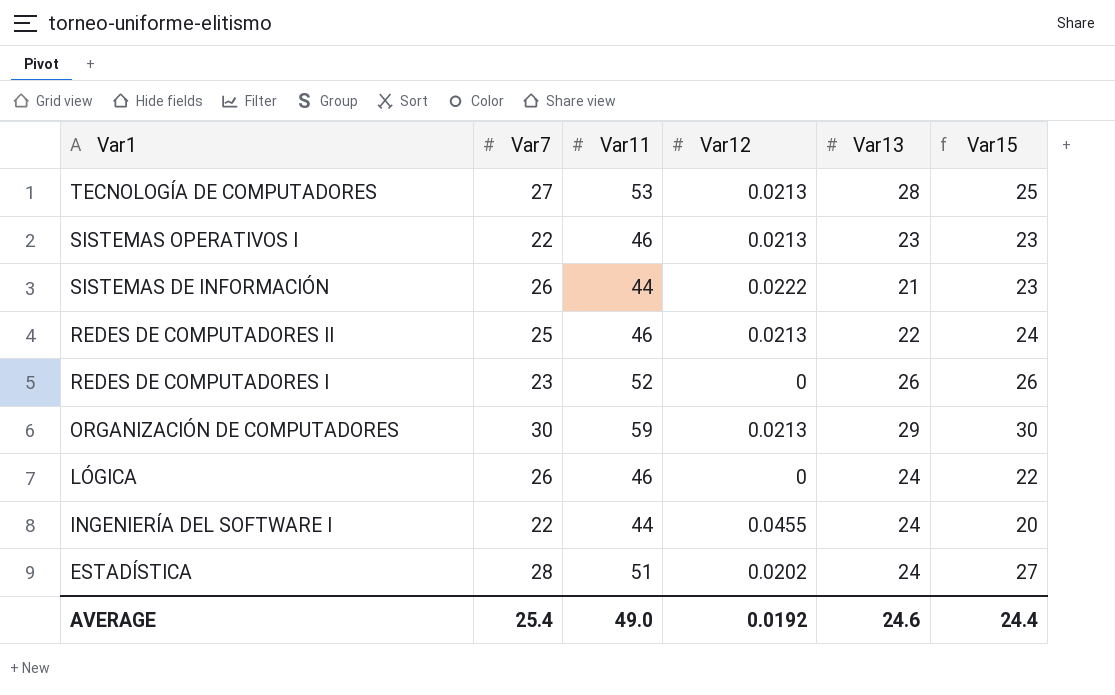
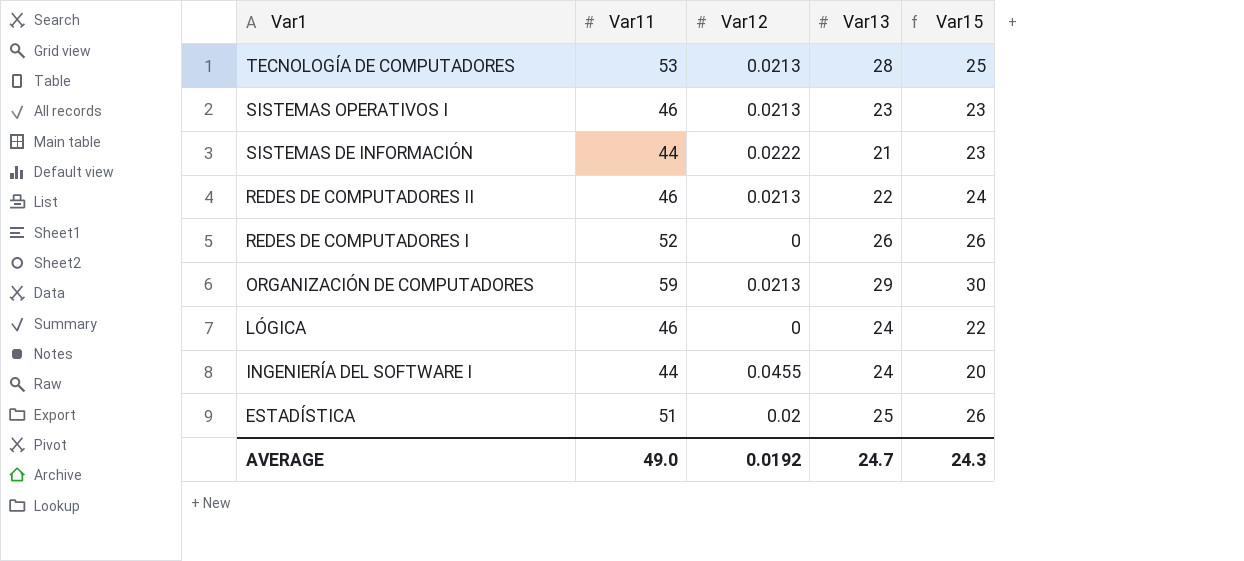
column Var7 | position: 2 -> none
ESTADÍSTICA | Var12: 0.0202 -> 0.02
ESTADÍSTICA | Var13: 24 -> 25
ESTADÍSTICA | Var15: 27 -> 26
AVERAGE | Var13: 24.6 -> 24.7
AVERAGE | Var15: 24.4 -> 24.3

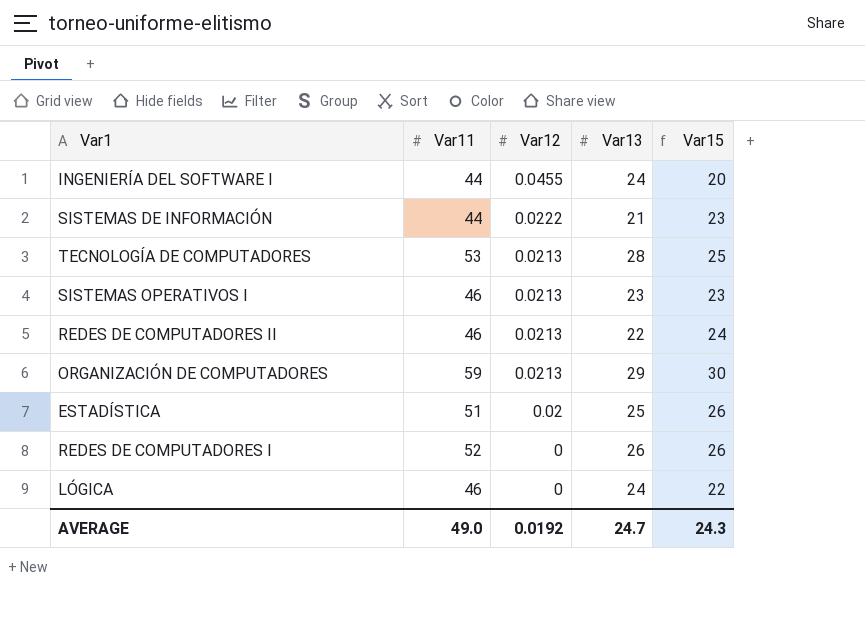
row order: Var1 descending -> Var12 descending

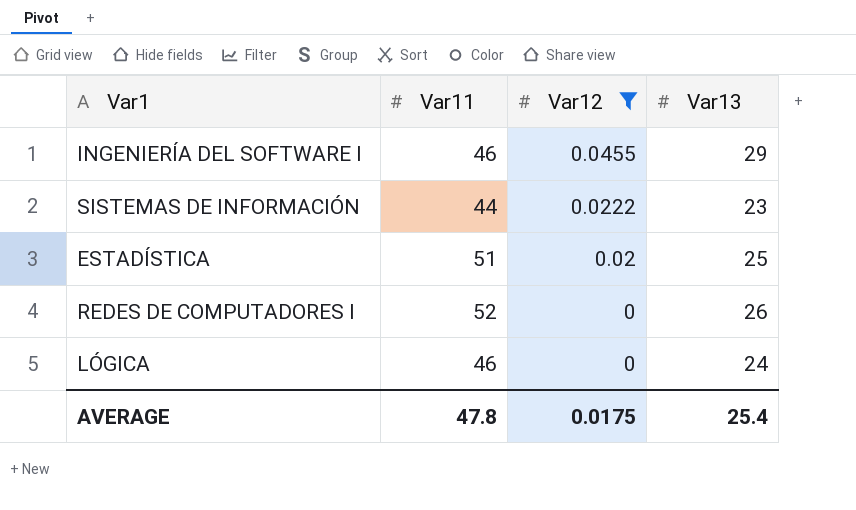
filter: none -> Var12 != 0.0213
column Var15 | formula: [Var11] - [Var13] -> none
INGENIERÍA DEL SOFTWARE I | Var11: 44 -> 46
INGENIERÍA DEL SOFTWARE I | Var13: 24 -> 29
SISTEMAS DE INFORMACIÓN | Var13: 21 -> 23
AVERAGE | Var11: 49.0 -> 47.8
AVERAGE | Var12: 0.0192 -> 0.0175
AVERAGE | Var13: 24.7 -> 25.4

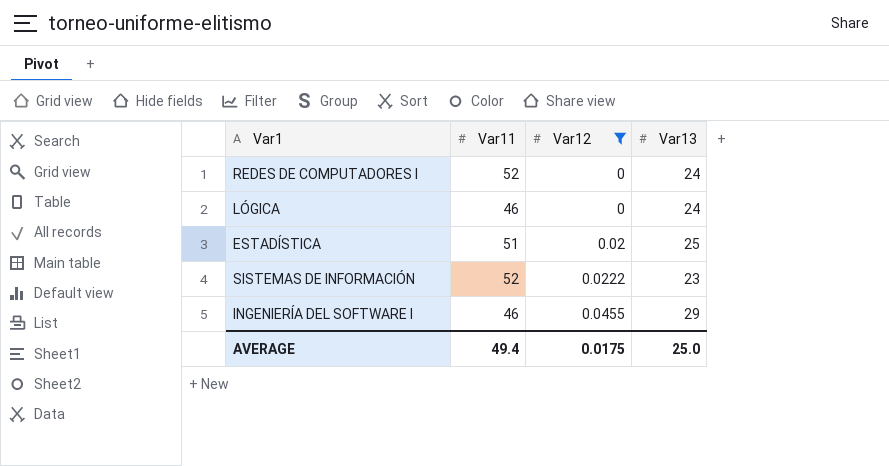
row order: Var12 descending -> Var12 ascending
REDES DE COMPUTADORES I | Var13: 26 -> 24
SISTEMAS DE INFORMACIÓN | Var11: 44 -> 52
AVERAGE | Var11: 47.8 -> 49.4
AVERAGE | Var13: 25.4 -> 25.0

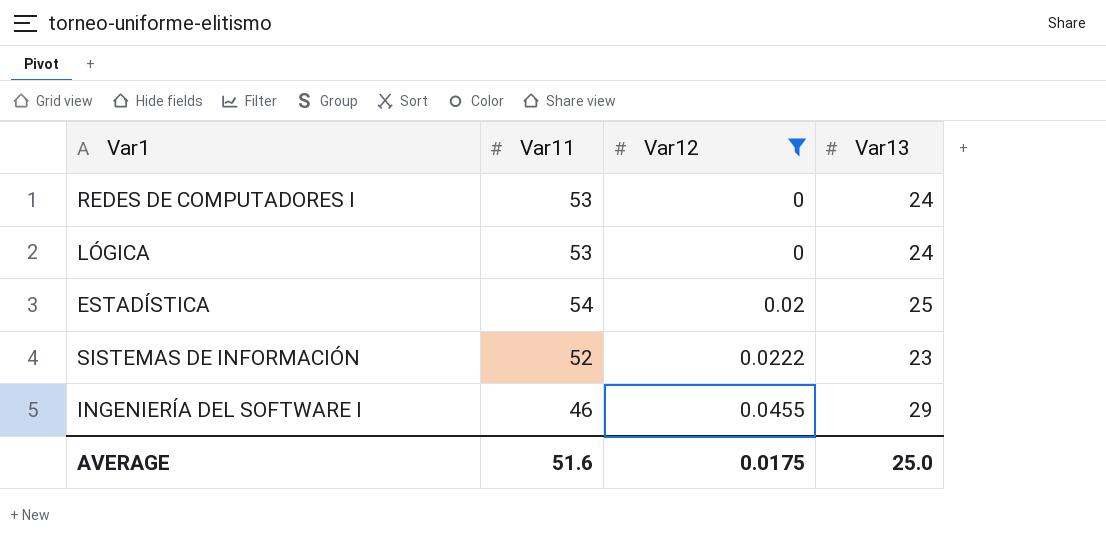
REDES DE COMPUTADORES I | Var11: 52 -> 53
LÓGICA | Var11: 46 -> 53
ESTADÍSTICA | Var11: 51 -> 54
AVERAGE | Var11: 49.4 -> 51.6

